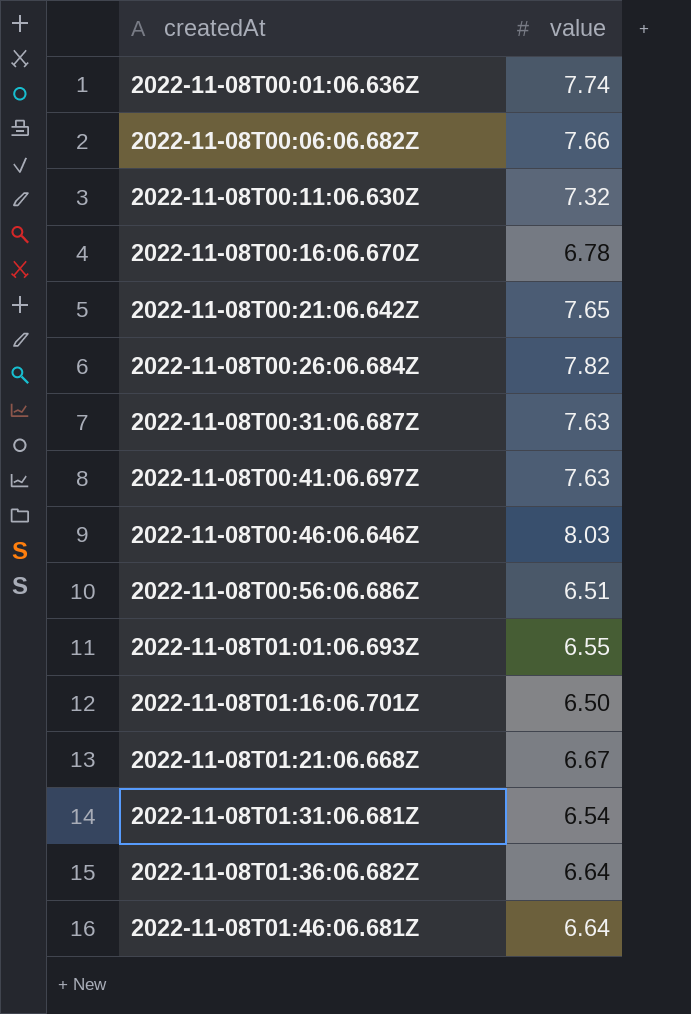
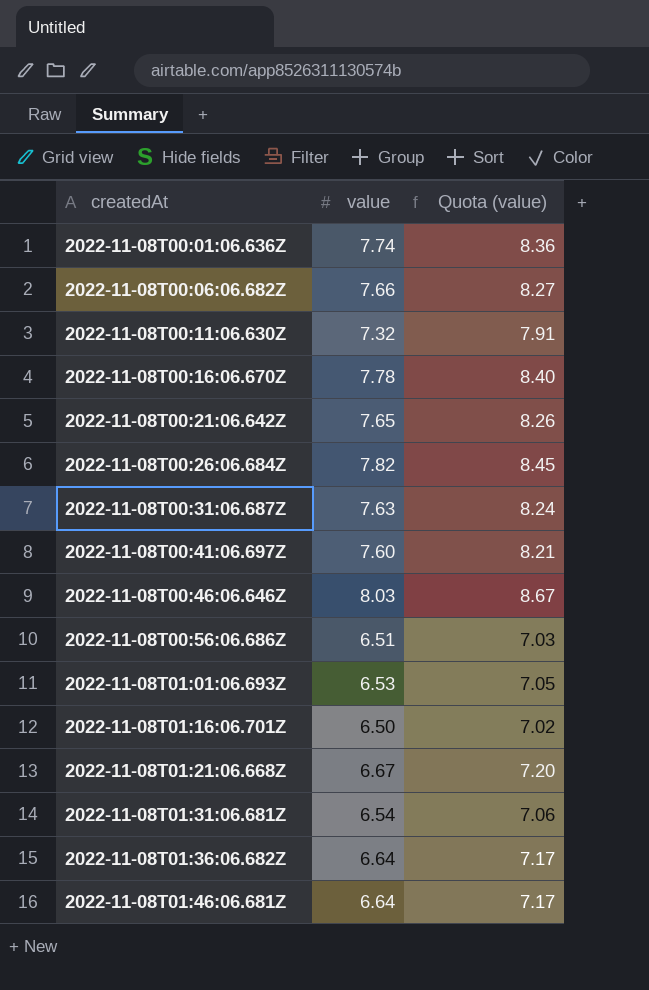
column Quota (value) | formula: none -> [value] * 1.08
2022-11-08T00:16:06.670Z | value: 6.78 -> 7.78
2022-11-08T00:41:06.697Z | value: 7.63 -> 7.60
2022-11-08T01:01:06.693Z | value: 6.55 -> 6.53

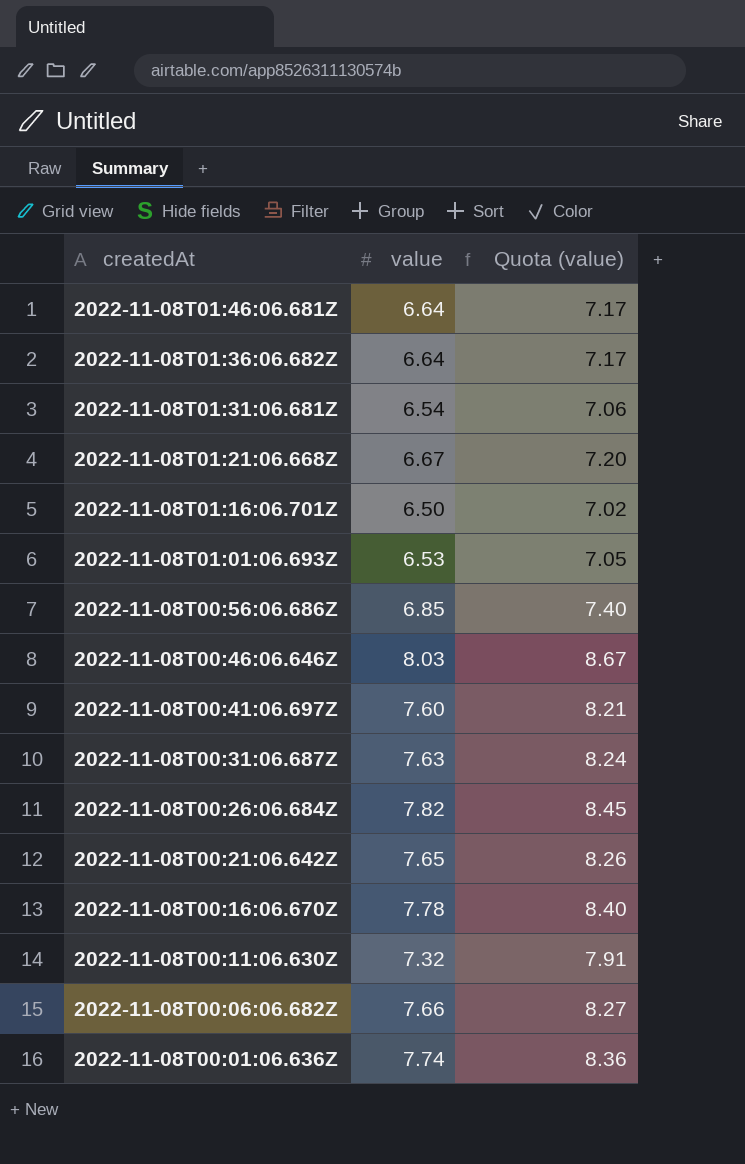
row order: createdAt ascending -> createdAt descending
2022-11-08T00:56:06.686Z | value: 6.51 -> 6.85
2022-11-08T00:56:06.686Z | Quota (value): 7.03 -> 7.40

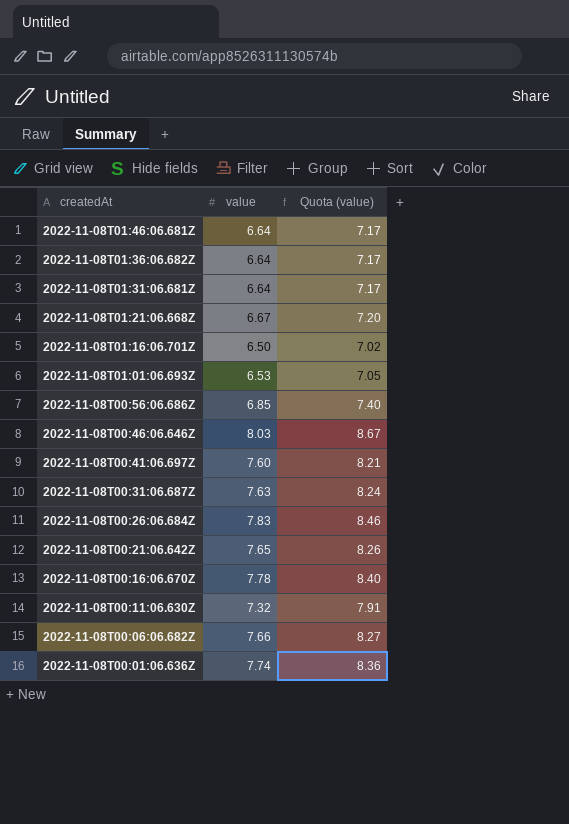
2022-11-08T01:31:06.681Z | value: 6.54 -> 6.64
2022-11-08T01:31:06.681Z | Quota (value): 7.06 -> 7.17
2022-11-08T00:26:06.684Z | value: 7.82 -> 7.83
2022-11-08T00:26:06.684Z | Quota (value): 8.45 -> 8.46

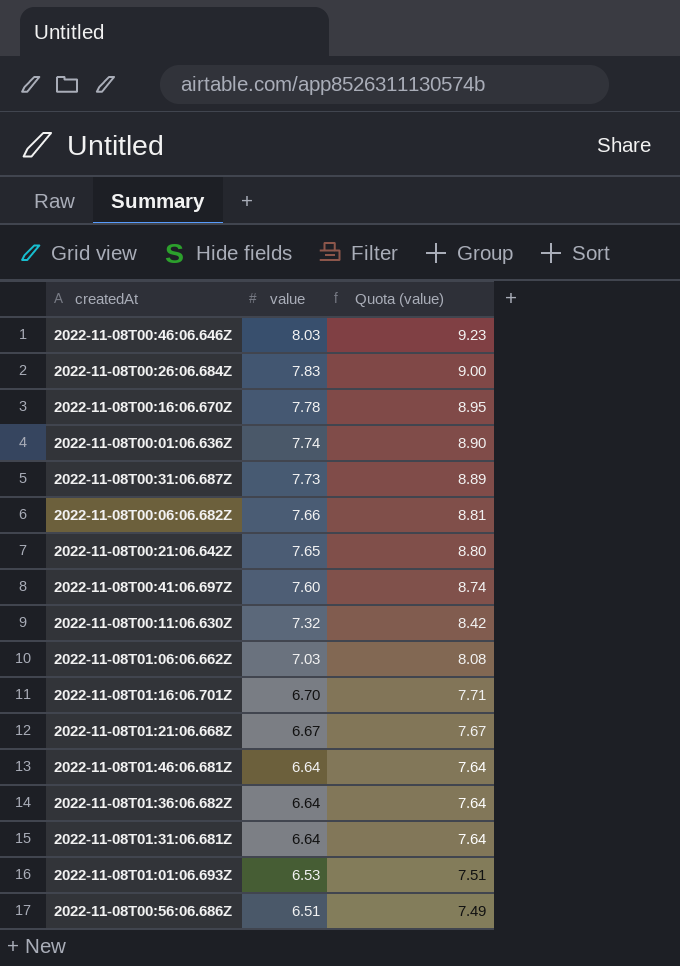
row order: createdAt descending -> value descending
column Quota (value) | formula: [value] * 1.08 -> [value] * 1.15
2022-11-08T00:31:06.687Z | value: 7.63 -> 7.73
row 2022-11-08T01:06:06.662Z: none -> 7.03 | 8.08
2022-11-08T01:16:06.701Z | value: 6.50 -> 6.70
2022-11-08T00:56:06.686Z | value: 6.85 -> 6.51

